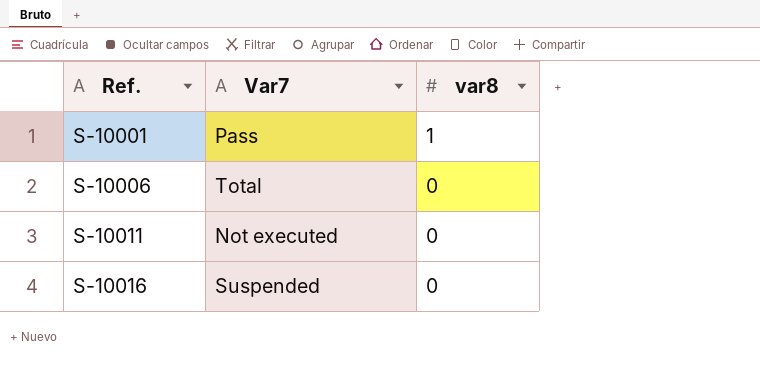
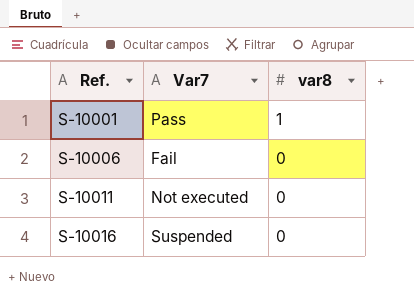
S-10006 | Var7: Total -> Fail

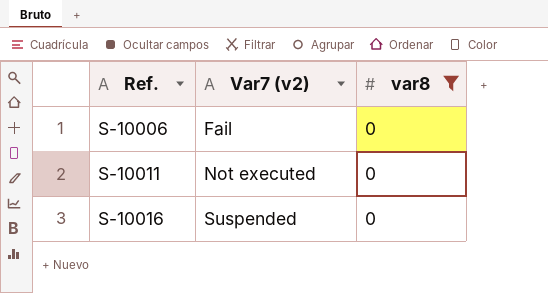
filter: none -> var8 = 0
column name: Var7 -> Var7 (v2)

